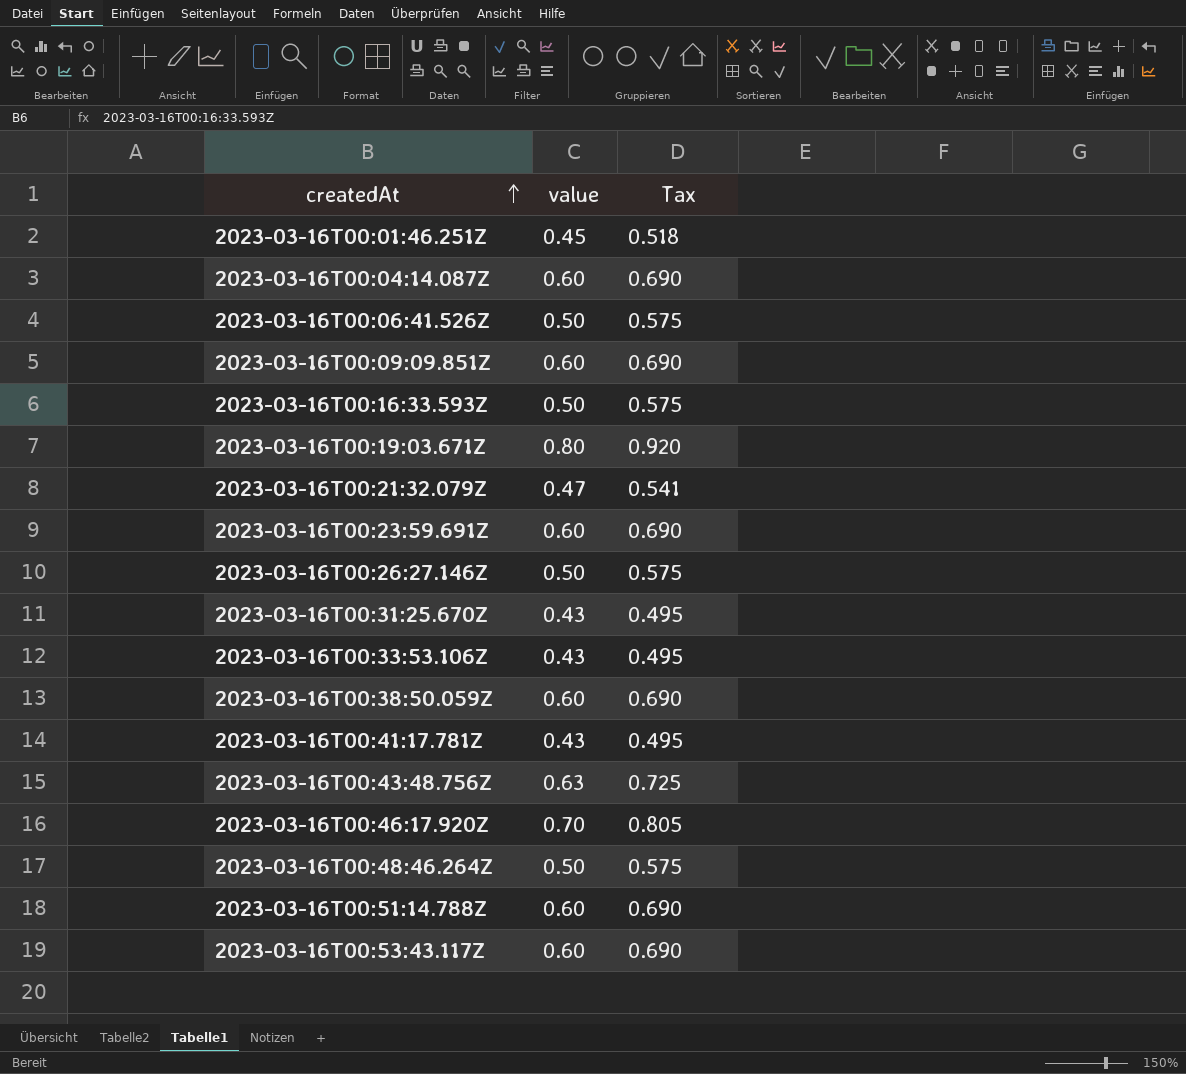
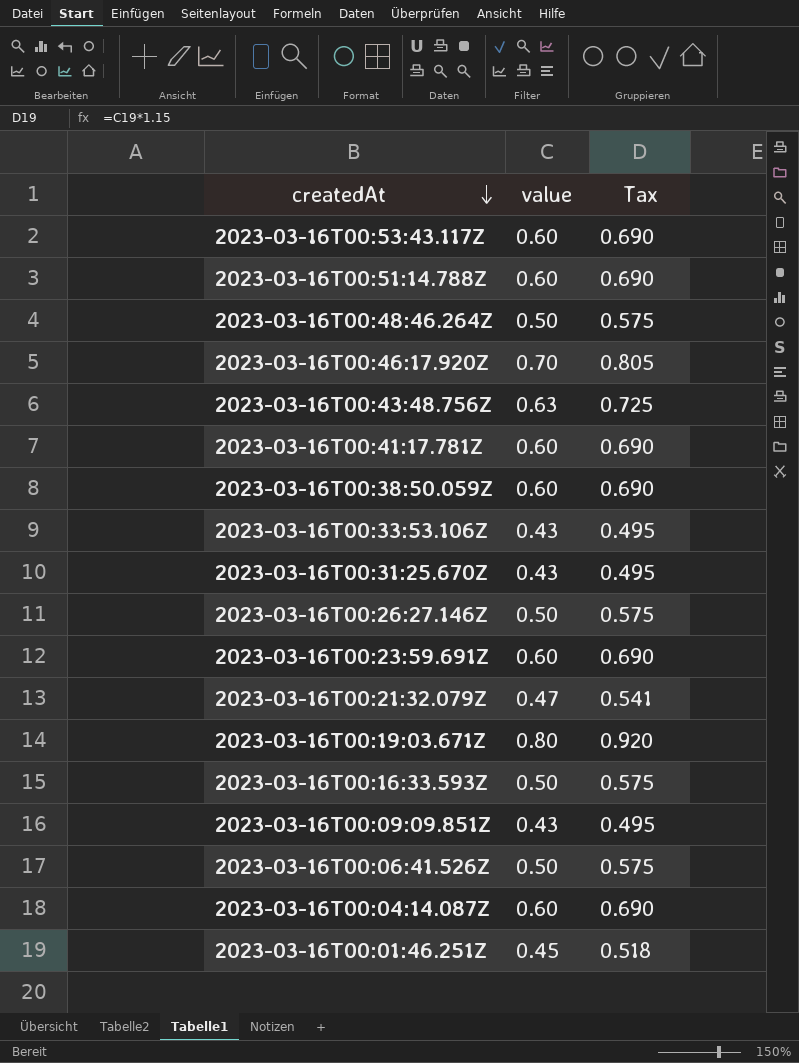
row order: createdAt ascending -> createdAt descending
2023-03-16T00:41:17.781Z | value: 0.43 -> 0.60
2023-03-16T00:41:17.781Z | Tax: 0.495 -> 0.690
2023-03-16T00:09:09.851Z | value: 0.60 -> 0.43
2023-03-16T00:09:09.851Z | Tax: 0.690 -> 0.495

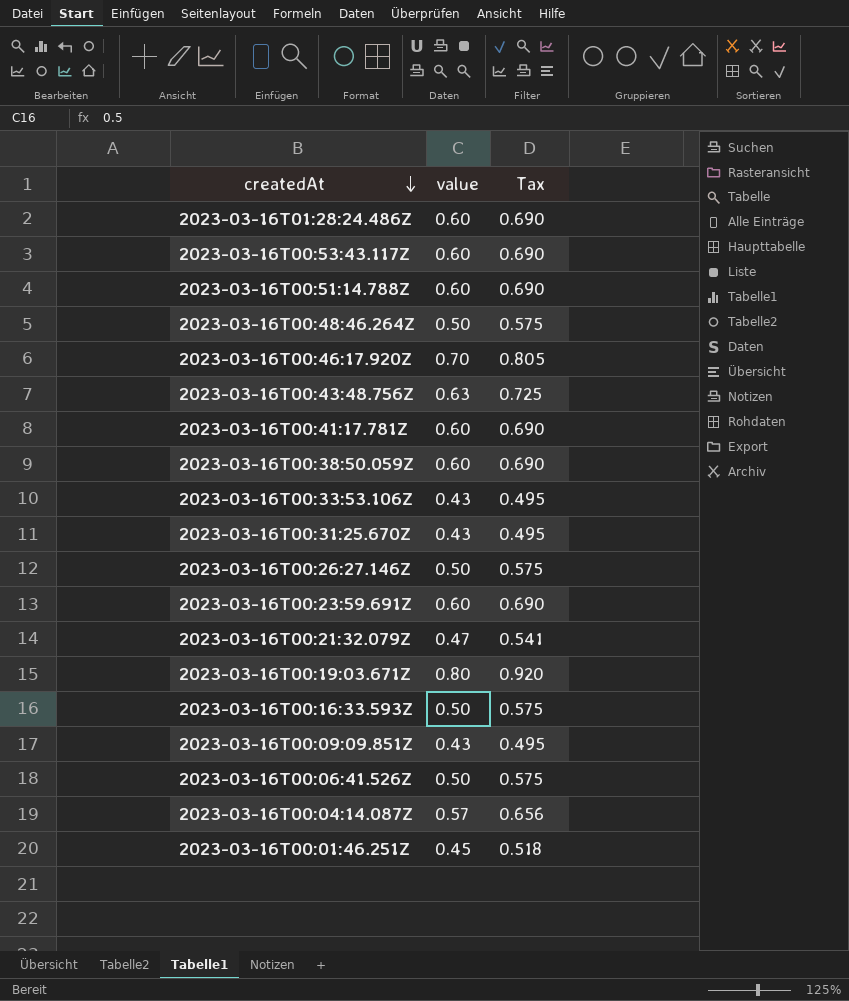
row 2023-03-16T01:28:24.486Z: none -> 0.60 | 0.690
2023-03-16T00:04:14.087Z | value: 0.60 -> 0.57
2023-03-16T00:04:14.087Z | Tax: 0.690 -> 0.656

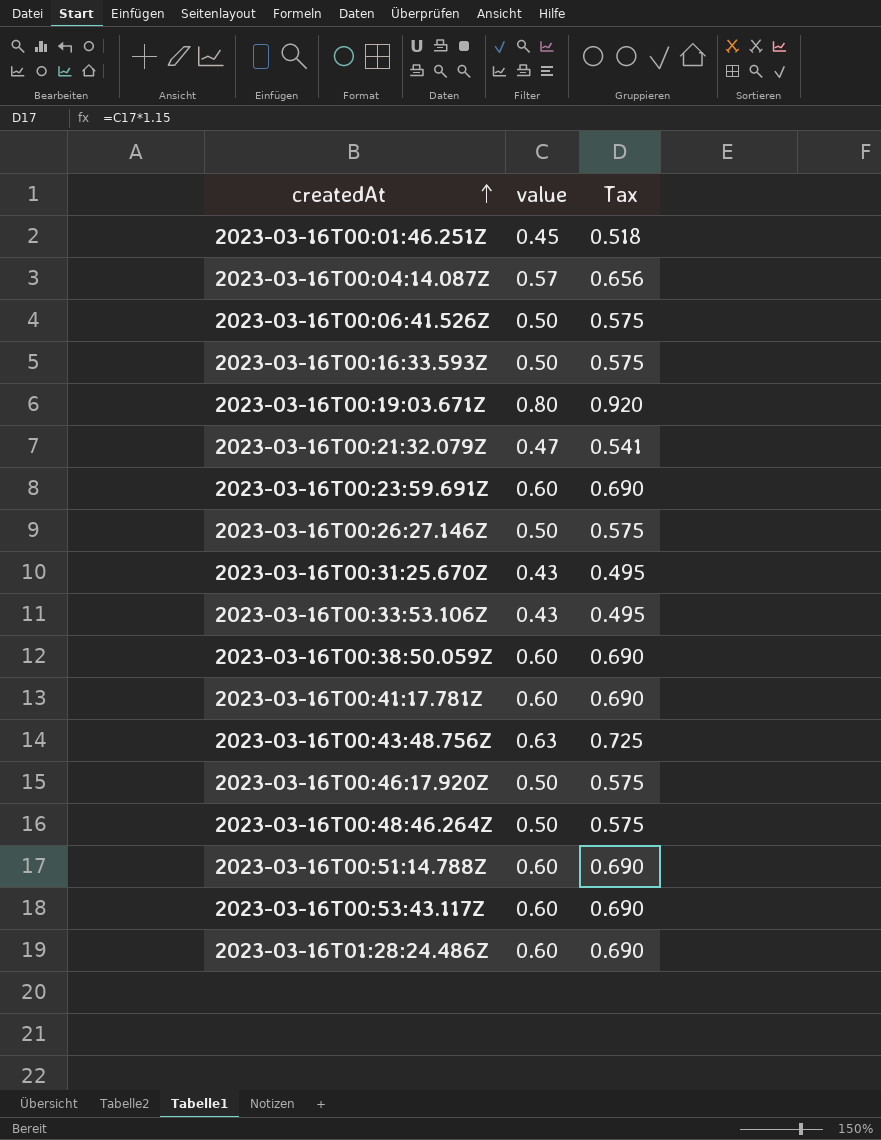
row order: createdAt descending -> createdAt ascending
row 2023-03-16T00:09:09.851Z: 0.43 | 0.495 -> none
2023-03-16T00:46:17.920Z | value: 0.70 -> 0.50
2023-03-16T00:46:17.920Z | Tax: 0.805 -> 0.575

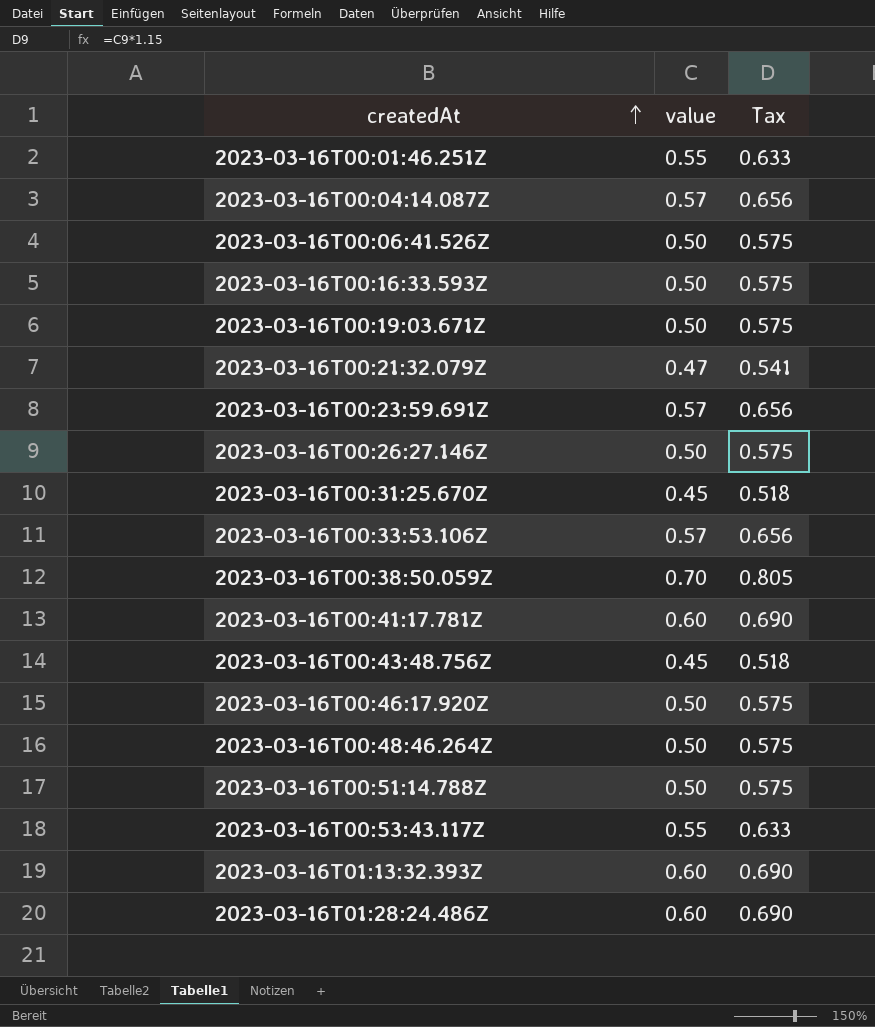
2023-03-16T00:01:46.251Z | value: 0.45 -> 0.55
2023-03-16T00:01:46.251Z | Tax: 0.518 -> 0.633
2023-03-16T00:19:03.671Z | value: 0.80 -> 0.50
2023-03-16T00:19:03.671Z | Tax: 0.920 -> 0.575
2023-03-16T00:23:59.691Z | value: 0.60 -> 0.57
2023-03-16T00:23:59.691Z | Tax: 0.690 -> 0.656
2023-03-16T00:31:25.670Z | value: 0.43 -> 0.45
2023-03-16T00:31:25.670Z | Tax: 0.495 -> 0.518
2023-03-16T00:33:53.106Z | value: 0.43 -> 0.57
2023-03-16T00:33:53.106Z | Tax: 0.495 -> 0.656
2023-03-16T00:38:50.059Z | value: 0.60 -> 0.70
2023-03-16T00:38:50.059Z | Tax: 0.690 -> 0.805
2023-03-16T00:43:48.756Z | value: 0.63 -> 0.45
2023-03-16T00:43:48.756Z | Tax: 0.725 -> 0.518
2023-03-16T00:51:14.788Z | value: 0.60 -> 0.50
2023-03-16T00:51:14.788Z | Tax: 0.690 -> 0.575
2023-03-16T00:53:43.117Z | value: 0.60 -> 0.55
2023-03-16T00:53:43.117Z | Tax: 0.690 -> 0.633
row 2023-03-16T01:13:32.393Z: none -> 0.60 | 0.690

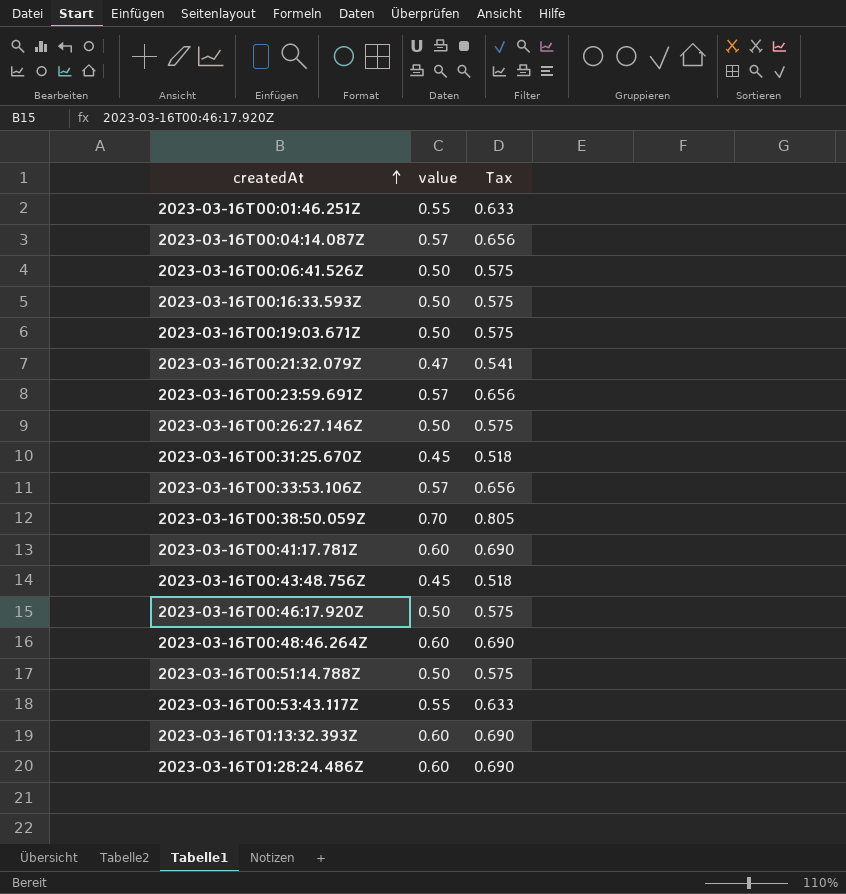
2023-03-16T00:48:46.264Z | value: 0.50 -> 0.60
2023-03-16T00:48:46.264Z | Tax: 0.575 -> 0.690

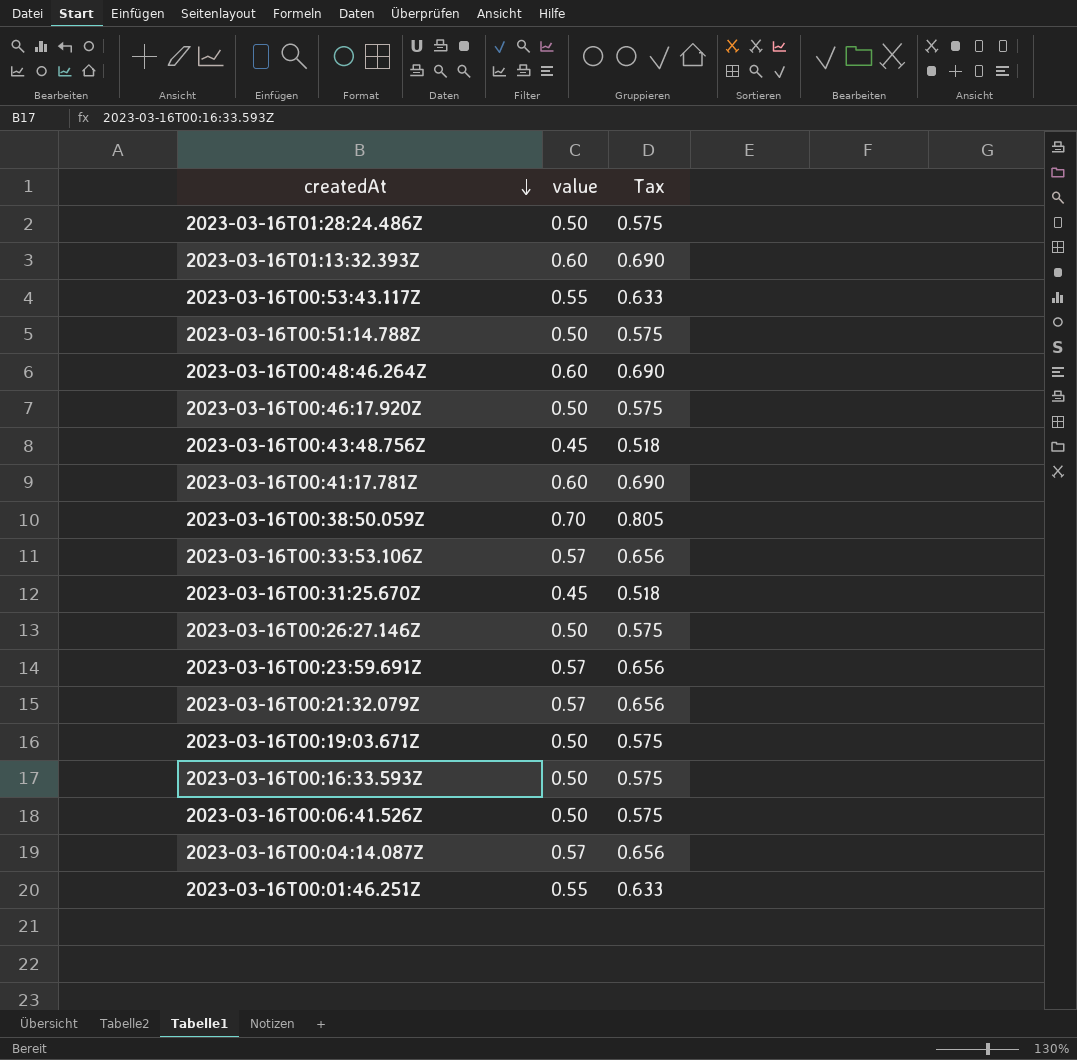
row order: createdAt ascending -> createdAt descending
2023-03-16T01:28:24.486Z | value: 0.60 -> 0.50
2023-03-16T01:28:24.486Z | Tax: 0.690 -> 0.575
2023-03-16T00:21:32.079Z | value: 0.47 -> 0.57
2023-03-16T00:21:32.079Z | Tax: 0.541 -> 0.656

